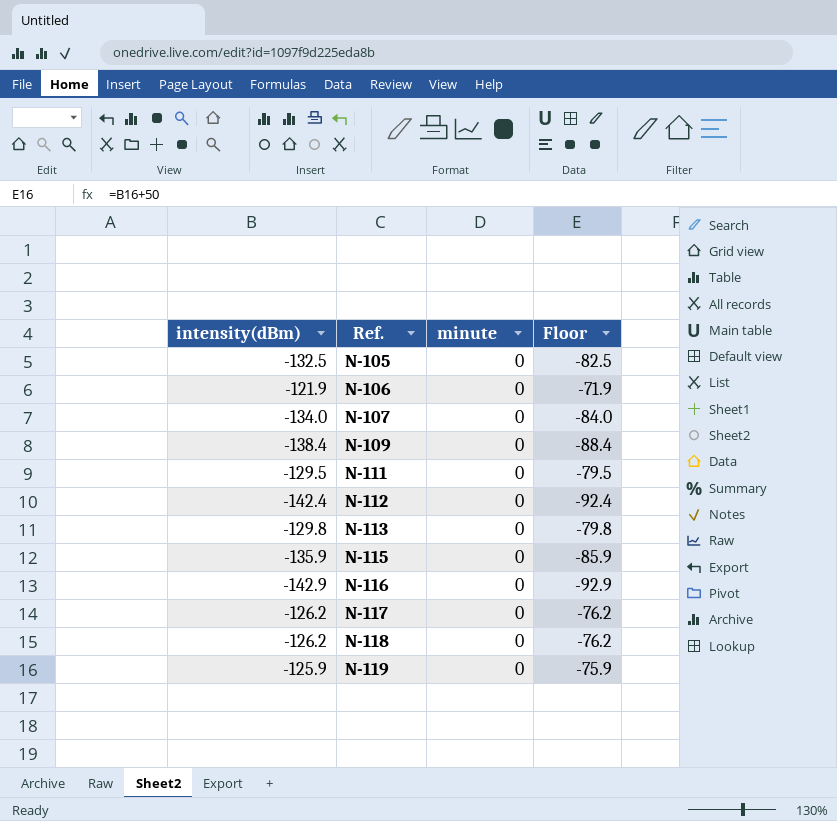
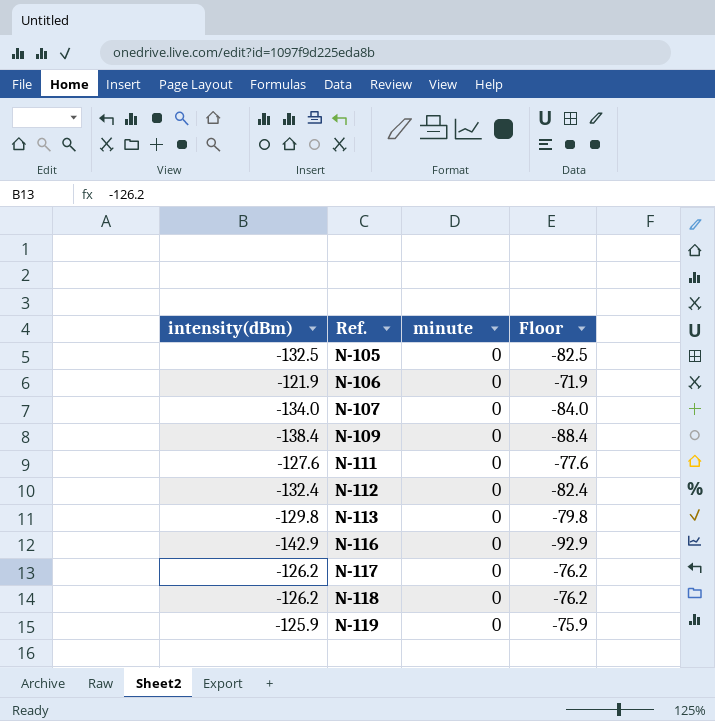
row N-115: -135.9 | 0 | -85.9 -> none
N-111 | intensity(dBm): -129.5 -> -127.6
N-111 | Floor: -79.5 -> -77.6
N-112 | intensity(dBm): -142.4 -> -132.4
N-112 | Floor: -92.4 -> -82.4

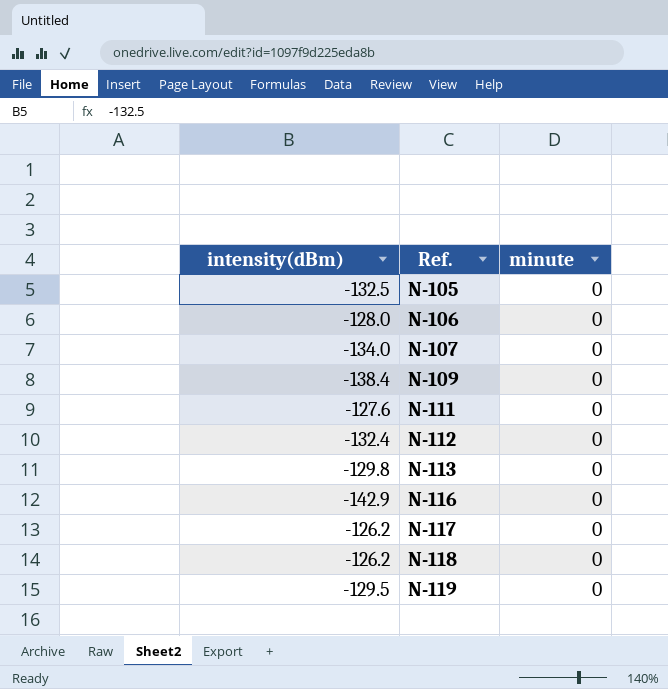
column Floor | formula: [intensity(dBm)] + 50 -> none
N-106 | intensity(dBm): -121.9 -> -128.0
N-119 | intensity(dBm): -125.9 -> -129.5

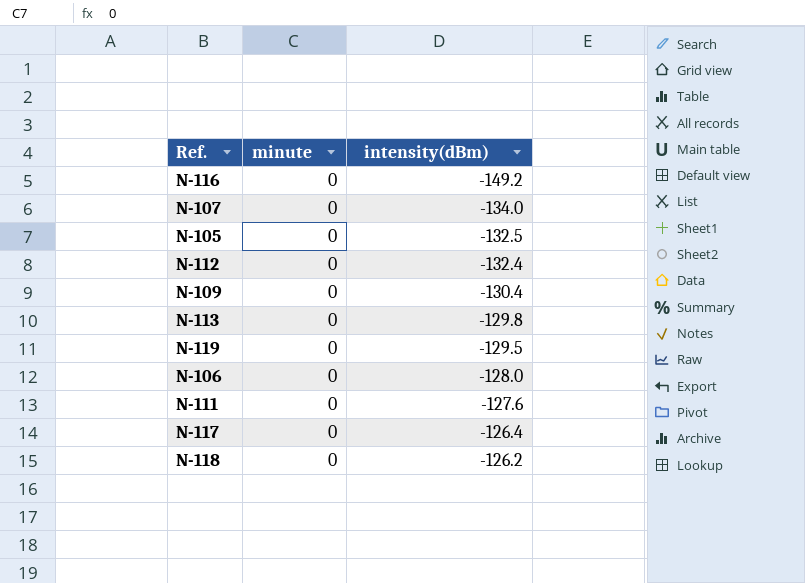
row order: Ref. ascending -> intensity(dBm) ascending
column intensity(dBm) | position: 1 -> 3
N-116 | intensity(dBm): -142.9 -> -149.2
N-109 | intensity(dBm): -138.4 -> -130.4
N-117 | intensity(dBm): -126.2 -> -126.4

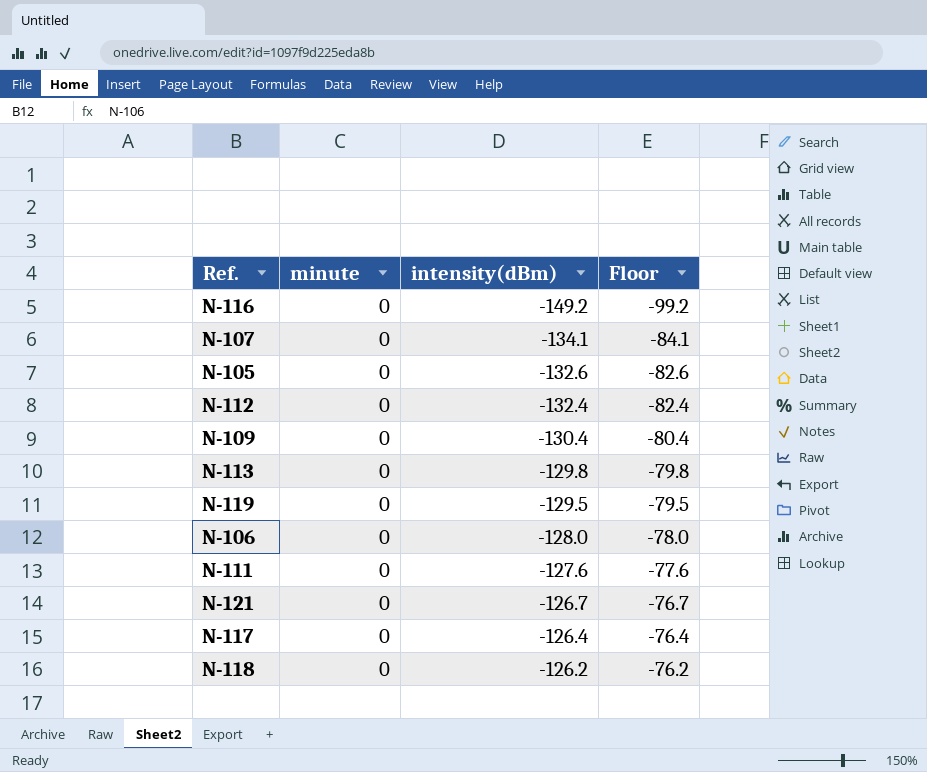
column Floor | formula: none -> [intensity(dBm)] + 50
N-107 | intensity(dBm): -134.0 -> -134.1
N-105 | intensity(dBm): -132.5 -> -132.6
row N-121: none -> 0 | -126.7 | -76.7

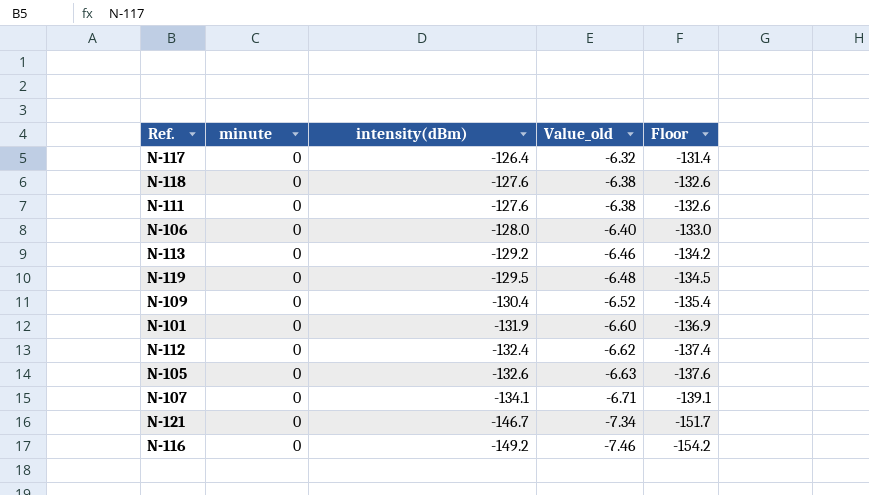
row order: intensity(dBm) ascending -> intensity(dBm) descending
column Value_old | formula: none -> [intensity(dBm)] * 0.05
column Floor | formula: [intensity(dBm)] + 50 -> [intensity(dBm)] - 5
N-118 | intensity(dBm): -126.2 -> -127.6
N-113 | intensity(dBm): -129.8 -> -129.2
row N-101: none -> 0 | -131.9 | -6.60 | -136.9
N-121 | intensity(dBm): -126.7 -> -146.7

